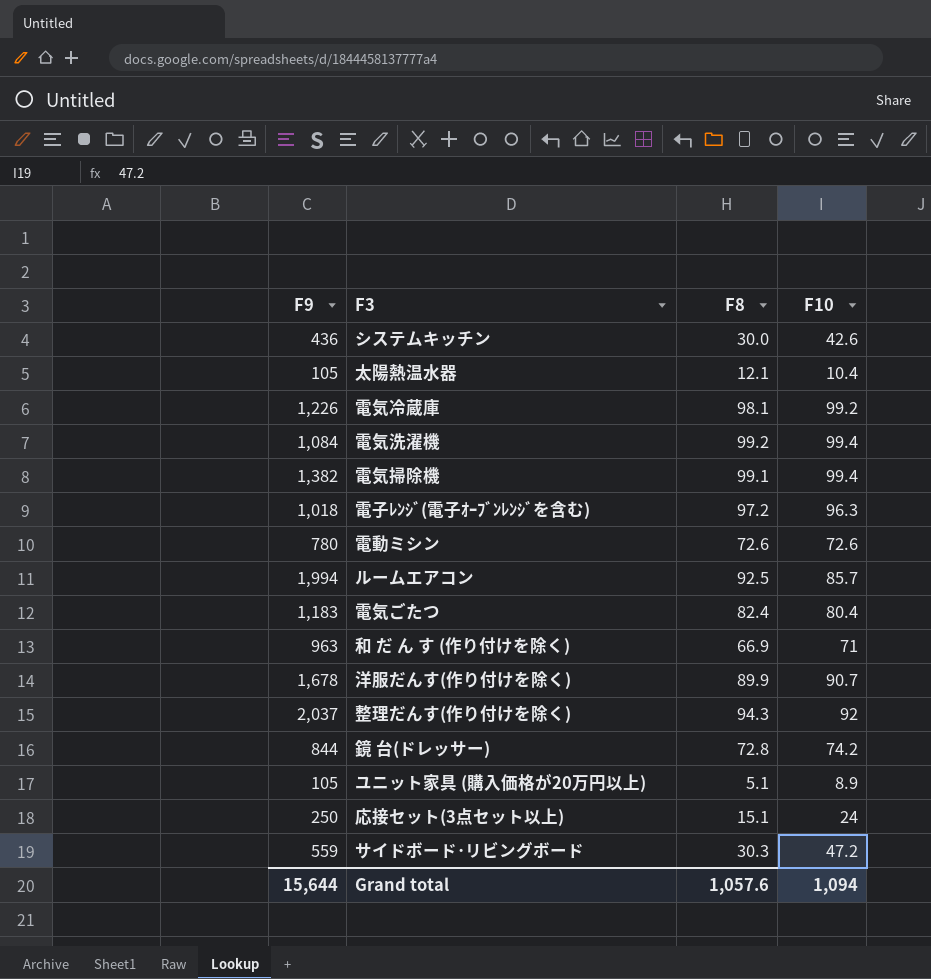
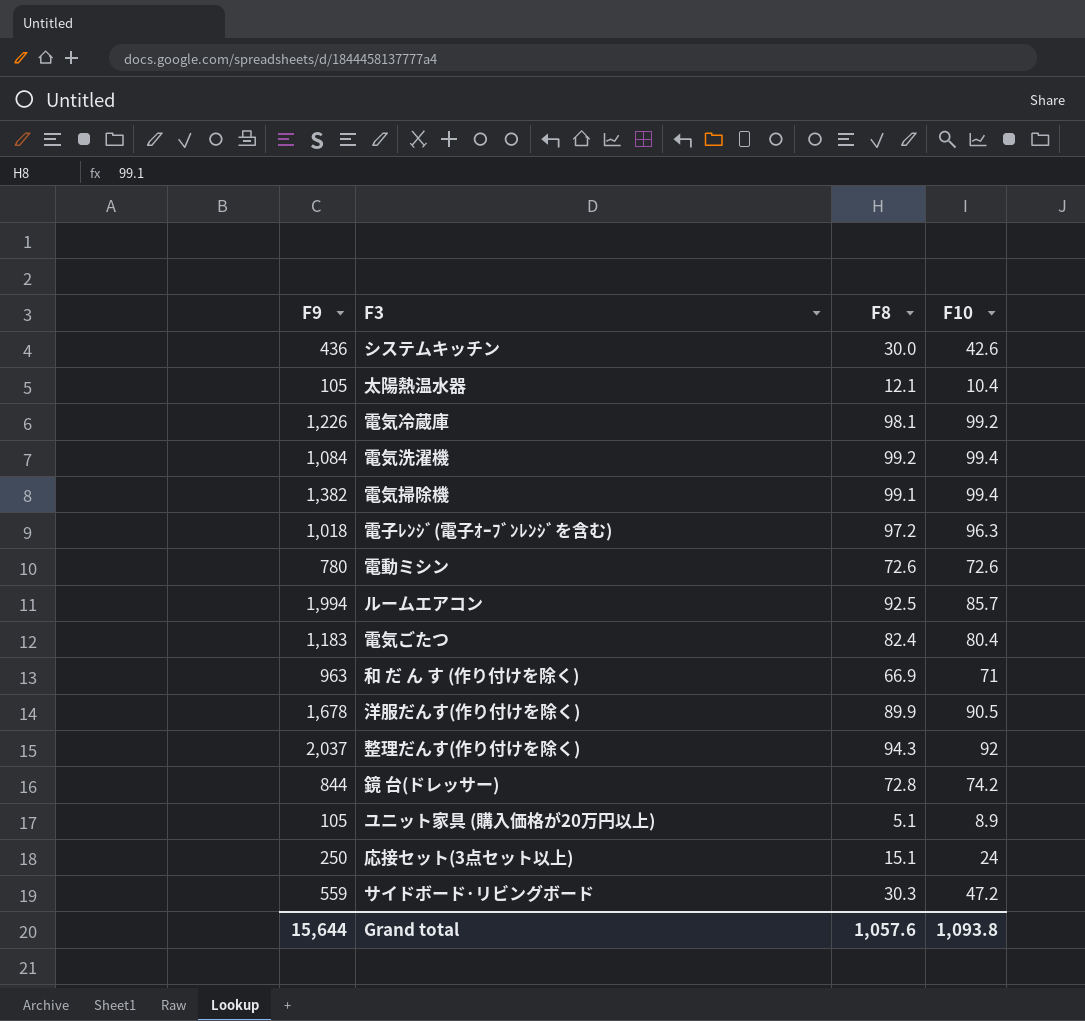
洋服だんす(作り付けを除く) | F10: 90.7 -> 90.5
Grand total | F10: 1,094 -> 1,093.8

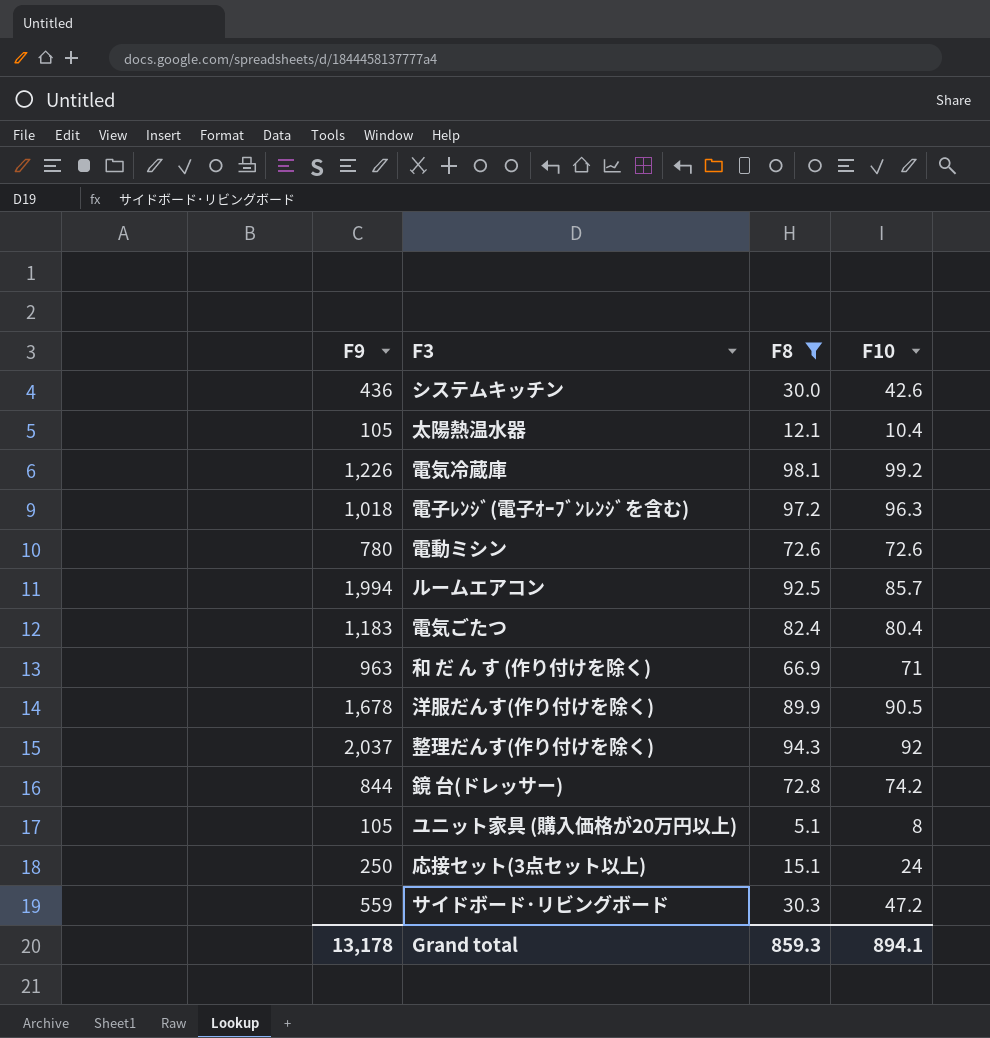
filter: none -> F8 <= 98.1
ユニット家具 (購入価格が20万円以上) | F10: 8.9 -> 8
Grand total | F9: 15,644 -> 13,178
Grand total | F8: 1,057.6 -> 859.3
Grand total | F10: 1,093.8 -> 894.1

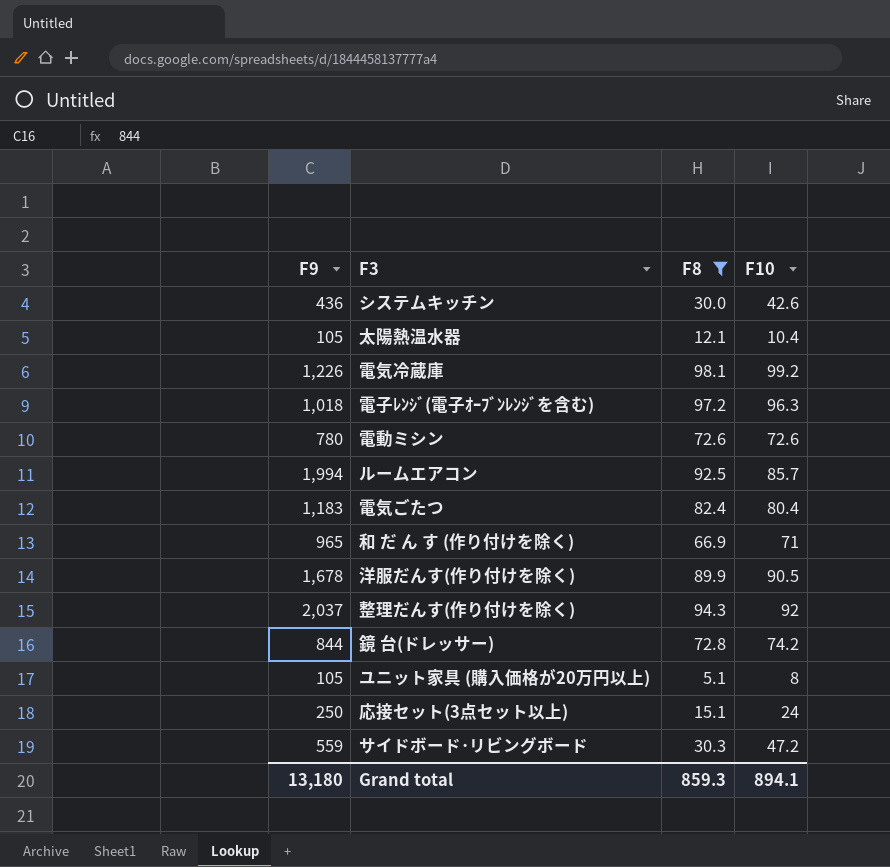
和 だ ん す (作り付けを除く) | F9: 963 -> 965
Grand total | F9: 13,178 -> 13,180

